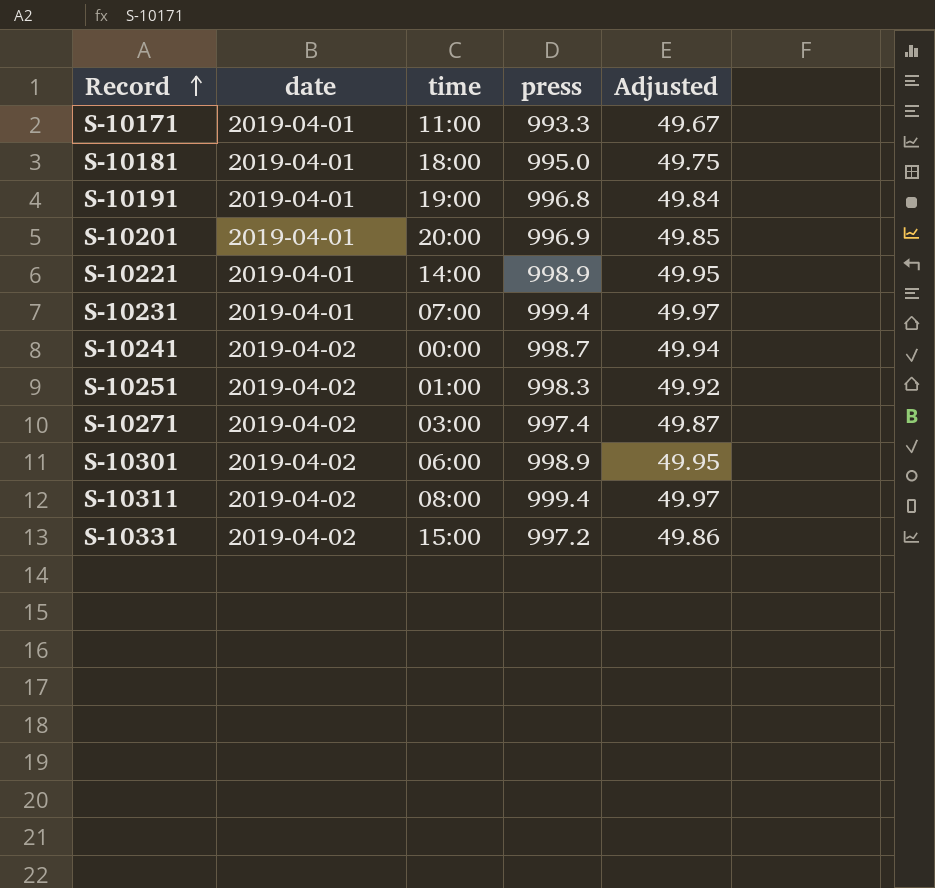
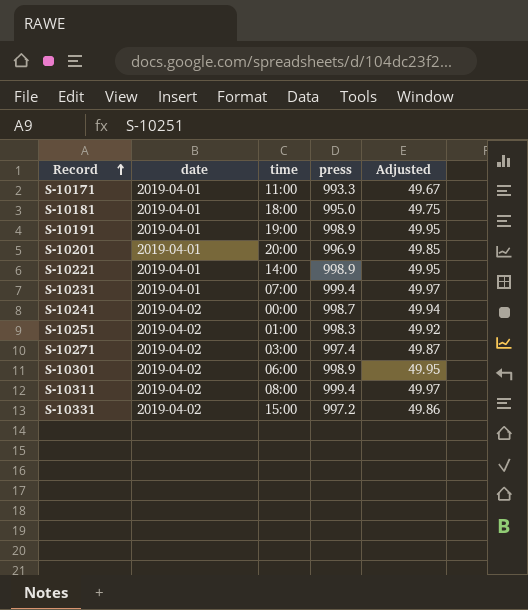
S-10191 | press: 996.8 -> 998.9
S-10191 | Adjusted: 49.84 -> 49.95

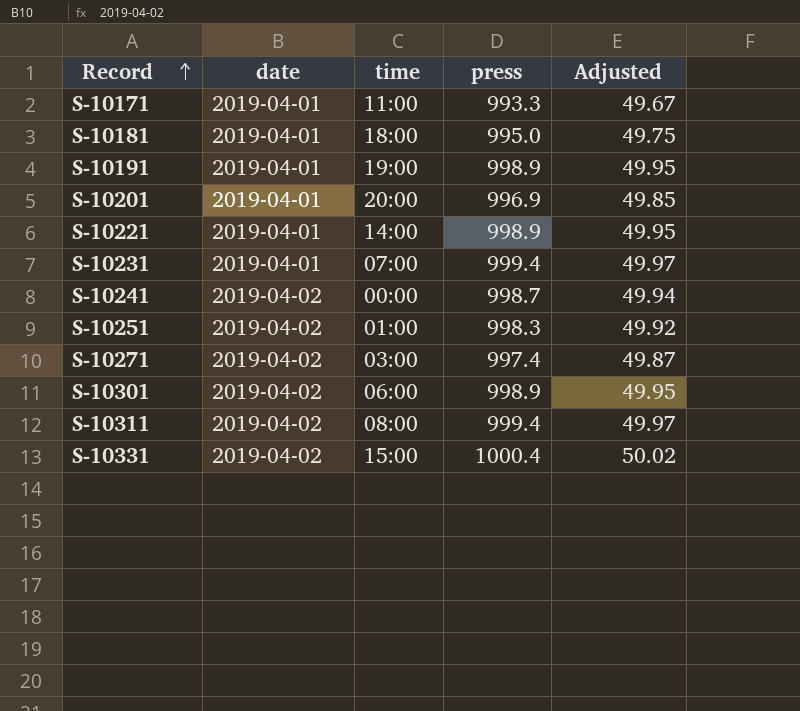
S-10331 | press: 997.2 -> 1000.4
S-10331 | Adjusted: 49.86 -> 50.02

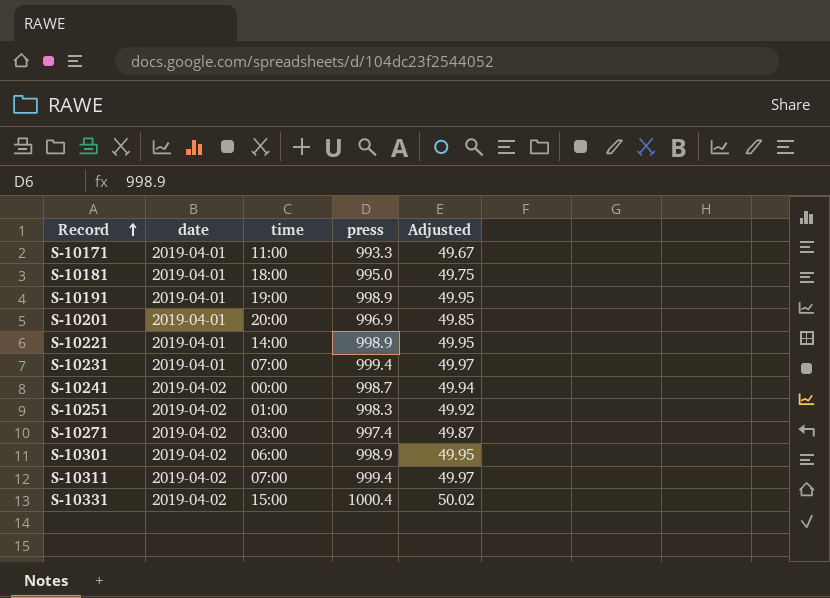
S-10311 | time: 08:00 -> 07:00

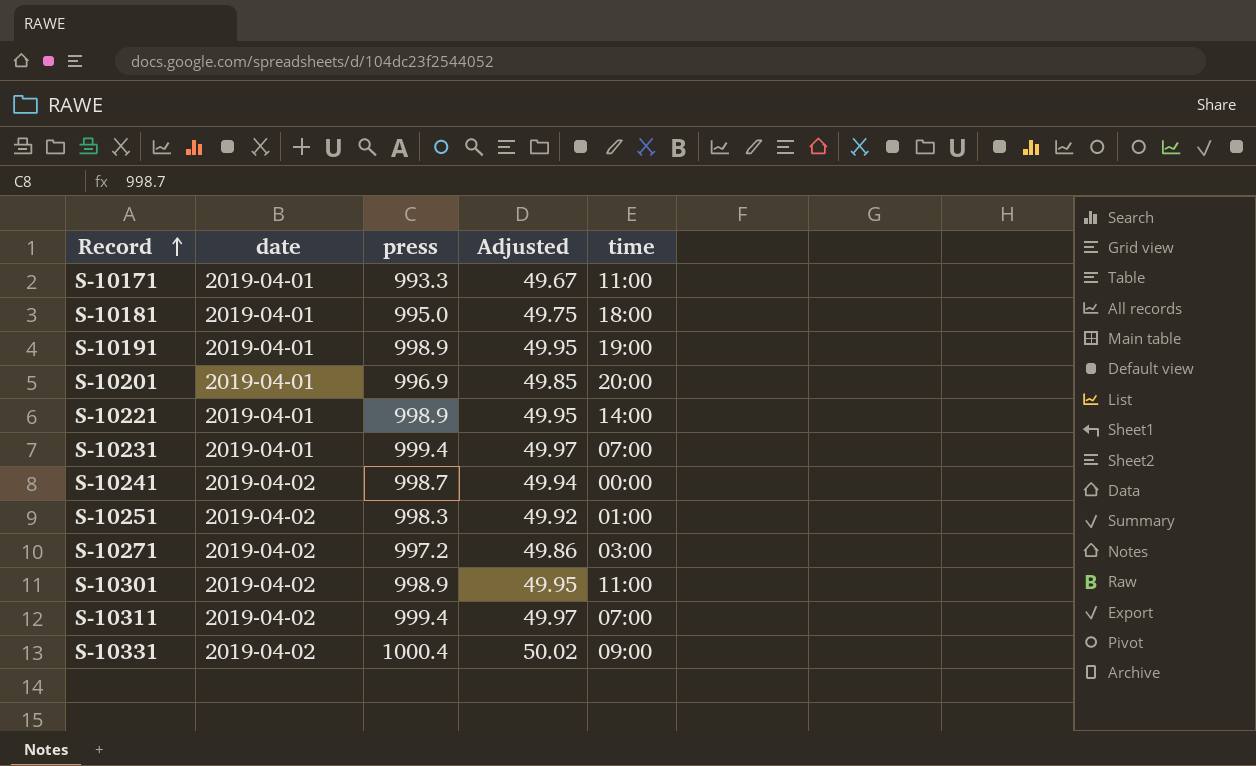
column time | position: 3 -> 5
S-10271 | press: 997.4 -> 997.2
S-10271 | Adjusted: 49.87 -> 49.86
S-10301 | time: 06:00 -> 11:00
S-10331 | time: 15:00 -> 09:00

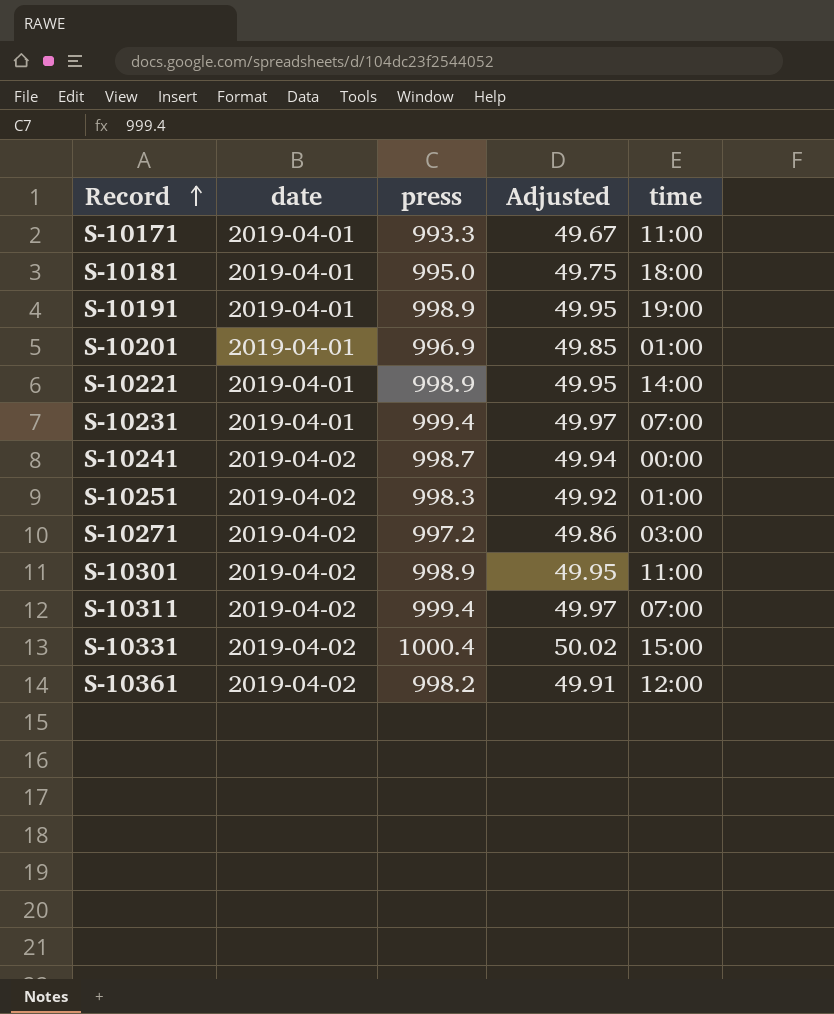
S-10201 | time: 20:00 -> 01:00
S-10331 | time: 09:00 -> 15:00
row S-10361: none -> 2019-04-02 | 998.2 | 49.91 | 12:00

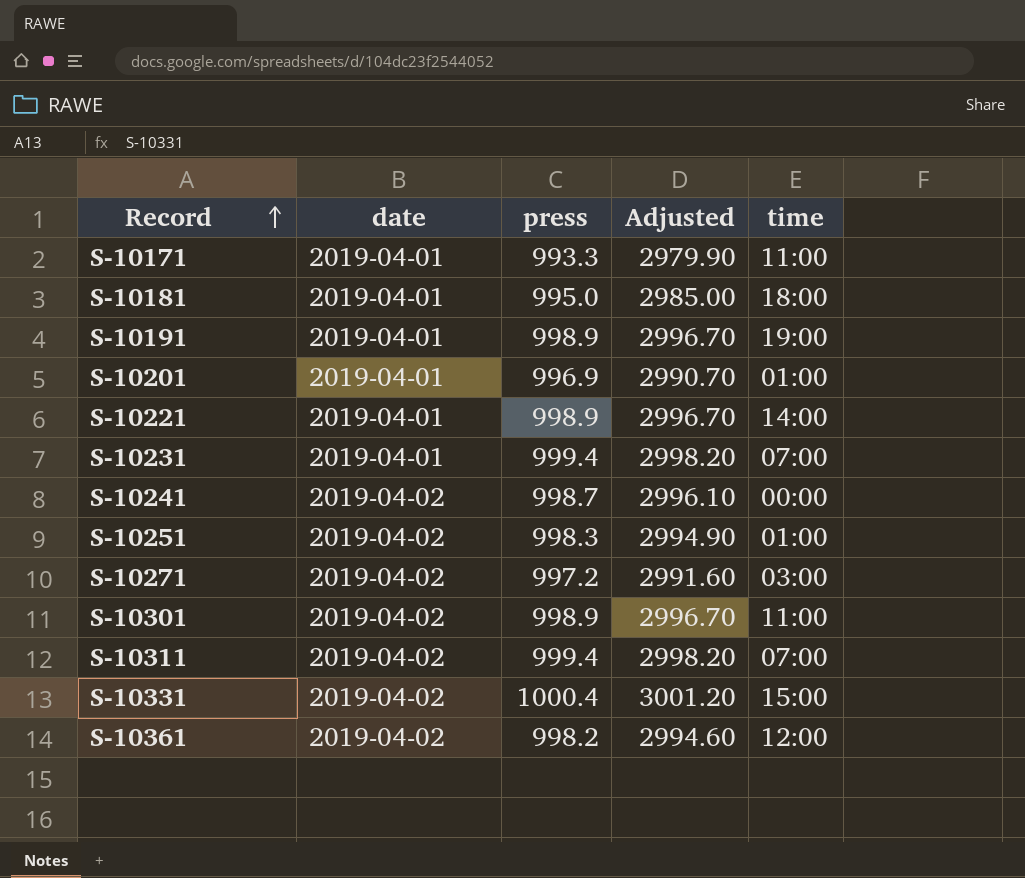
column Adjusted | formula: [press] * 0.05 -> [press] * 3

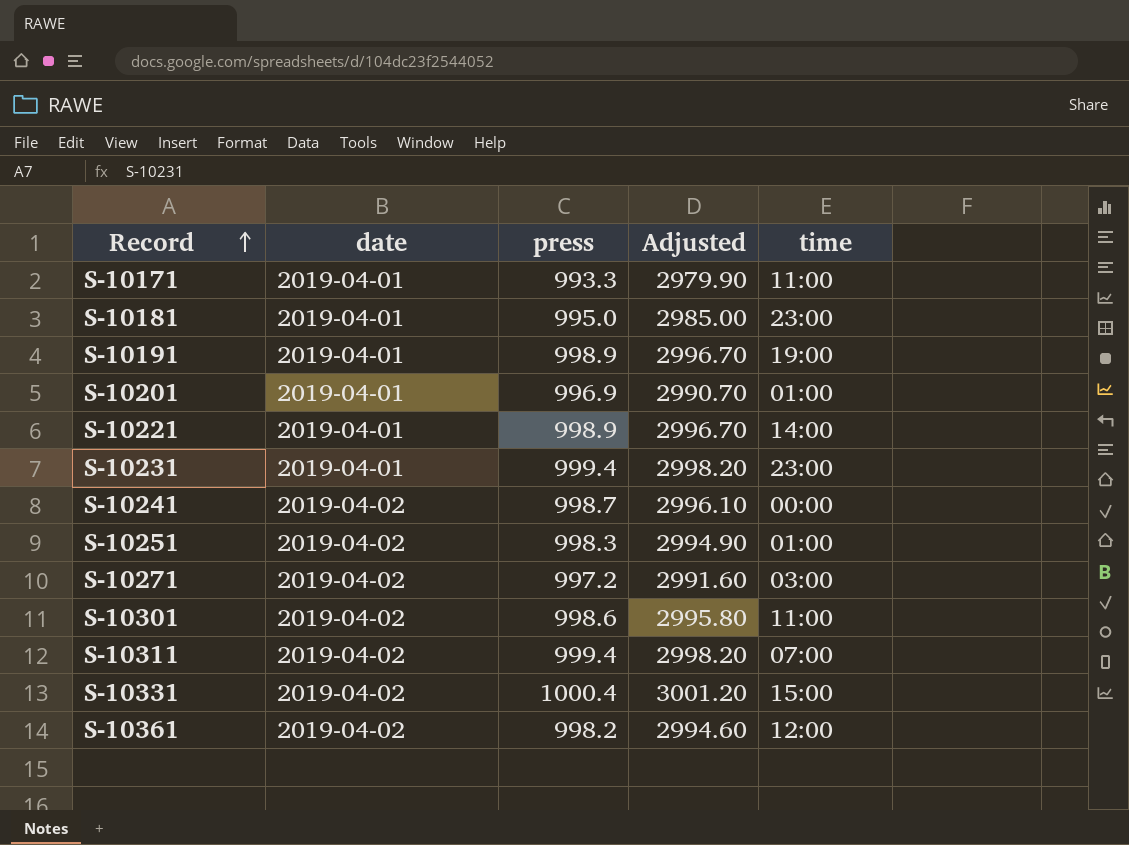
S-10181 | time: 18:00 -> 23:00
S-10231 | time: 07:00 -> 23:00
S-10301 | press: 998.9 -> 998.6
S-10301 | Adjusted: 2996.70 -> 2995.80

